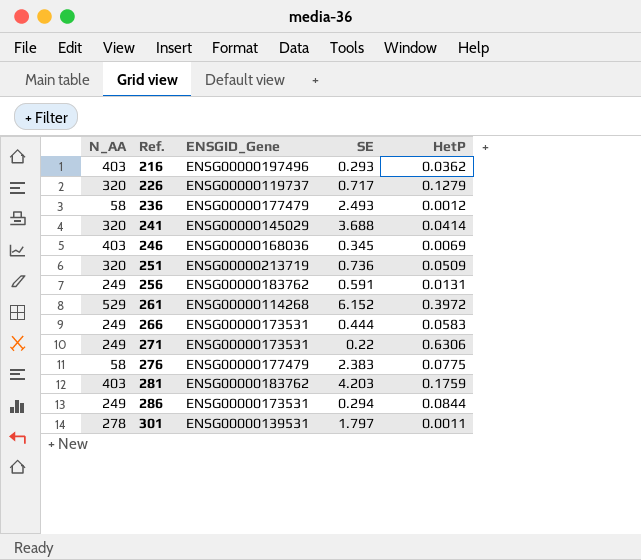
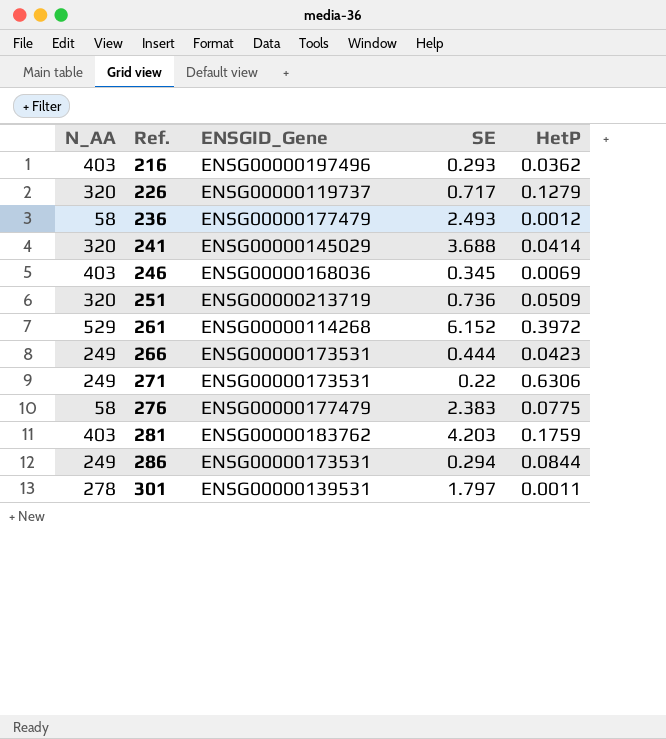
row 256: 249 | ENSG00000183762 | 0.591 | 0.0131 -> none
266 | HetP: 0.0583 -> 0.0423

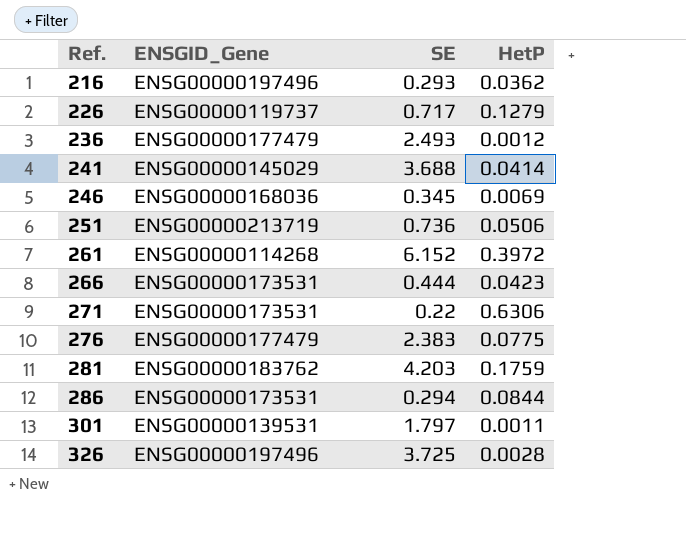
column N_AA | position: 1 -> none
251 | HetP: 0.0509 -> 0.0506
row 326: none -> ENSG00000197496 | 3.725 | 0.0028

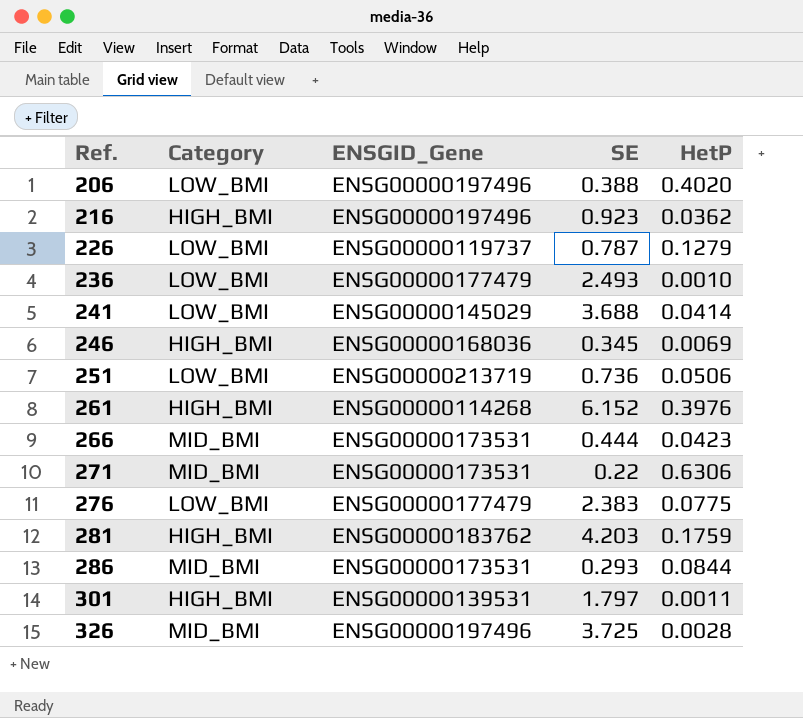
column Category | position: none -> 2
row 206: none -> LOW_BMI | ENSG00000197496 | 0.388 | 0.4020
216 | SE: 0.293 -> 0.923
226 | SE: 0.717 -> 0.787
236 | HetP: 0.0012 -> 0.0010
261 | HetP: 0.3972 -> 0.3976
286 | SE: 0.294 -> 0.293

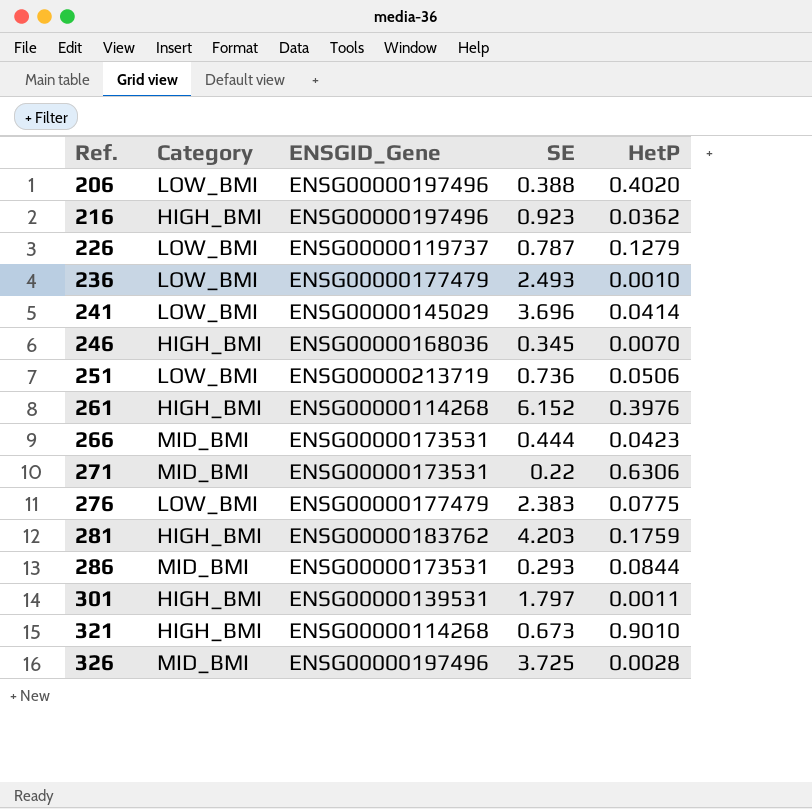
241 | SE: 3.688 -> 3.696
246 | HetP: 0.0069 -> 0.0070
row 321: none -> HIGH_BMI | ENSG00000114268 | 0.673 | 0.9010

